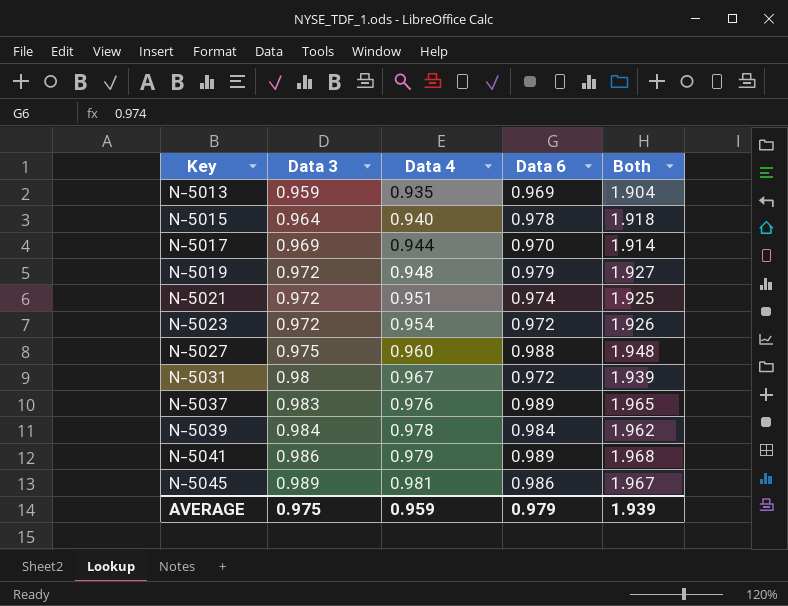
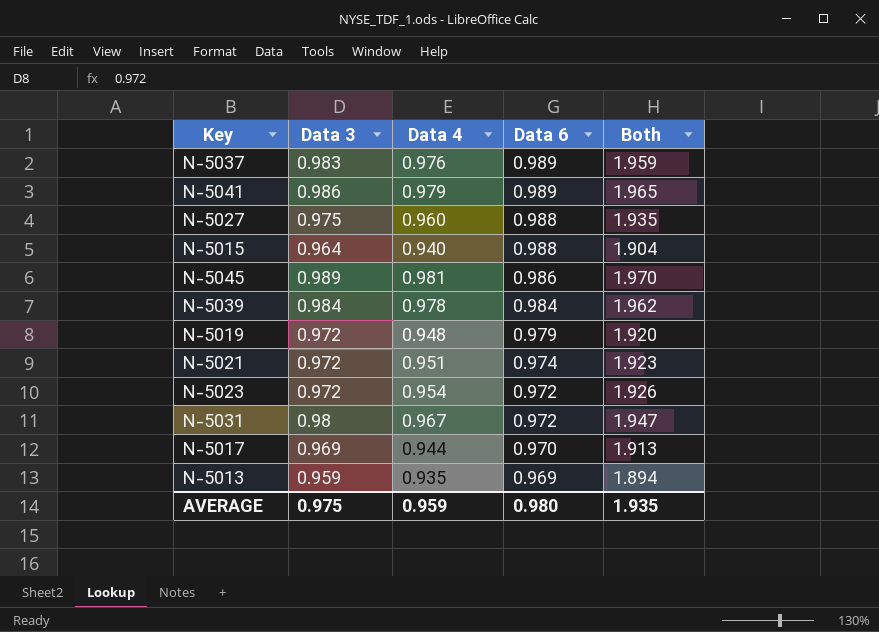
row order: Key ascending -> Data 6 descending
column Both | formula: [Data 4] + [Data 6] -> [Data 3] + [Data 4]
N-5015 | Data 6: 0.978 -> 0.988
AVERAGE | Data 6: 0.979 -> 0.980
AVERAGE | Both: 1.939 -> 1.935

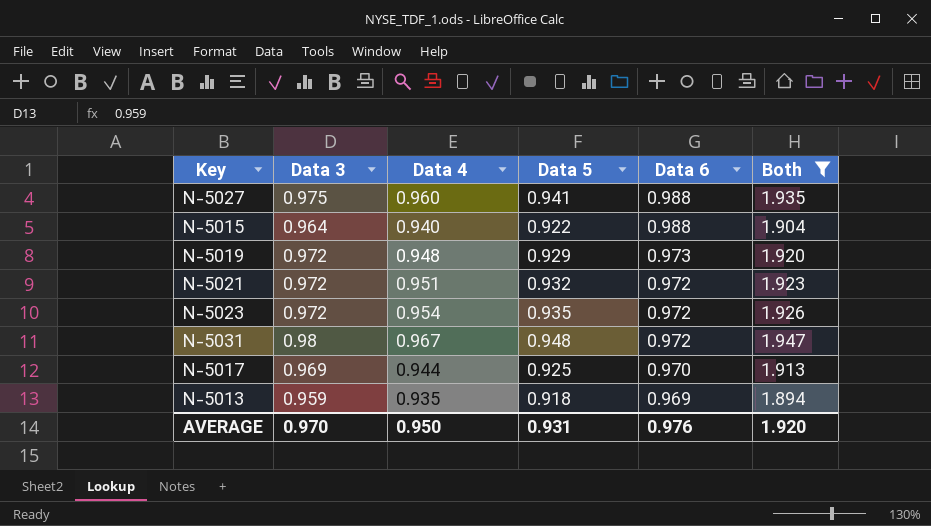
filter: none -> Both <= 1.947
column Data 5 | position: none -> 4
N-5019 | Data 6: 0.979 -> 0.973
N-5021 | Data 6: 0.974 -> 0.972
AVERAGE | Data 3: 0.975 -> 0.970
AVERAGE | Data 4: 0.959 -> 0.950
AVERAGE | Data 6: 0.980 -> 0.976
AVERAGE | Both: 1.935 -> 1.920

